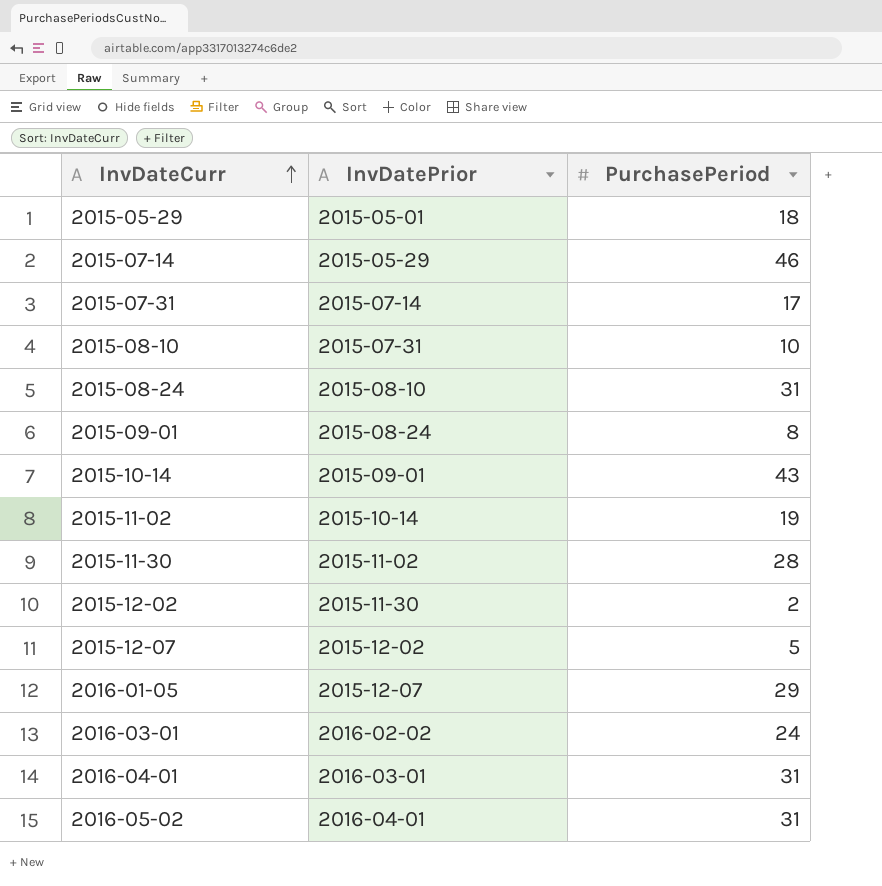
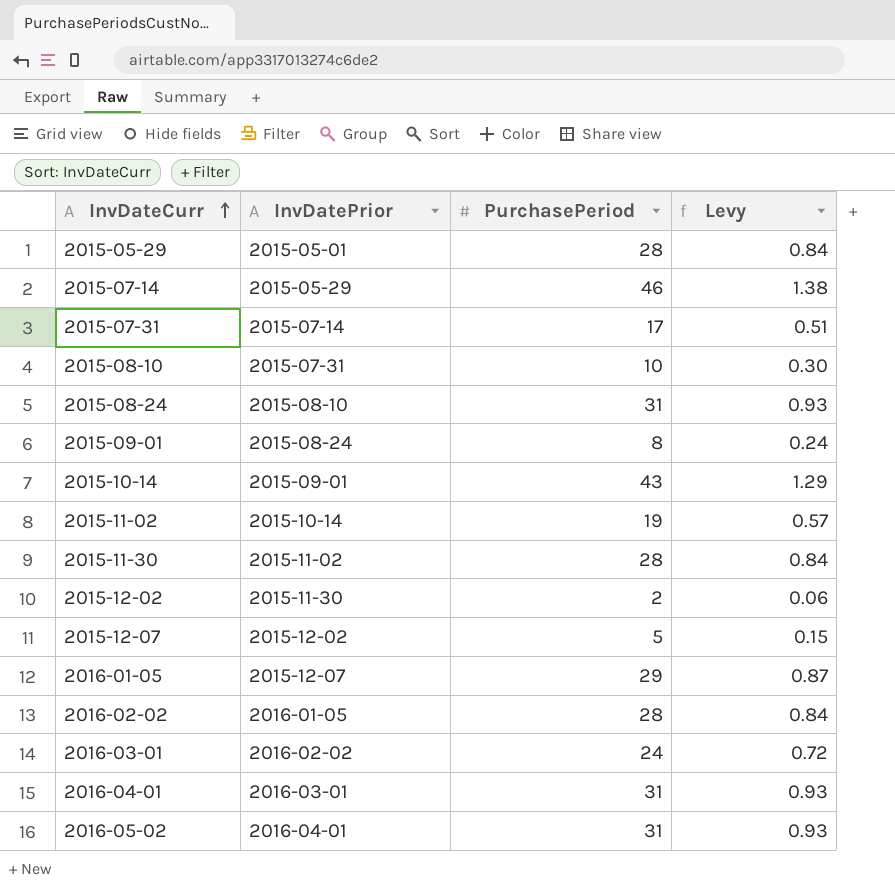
column Levy | formula: none -> [PurchasePeriod] * 0.03
2015-05-29 | PurchasePeriod: 18 -> 28
row 2016-02-02: none -> 2016-01-05 | 28 | 0.84

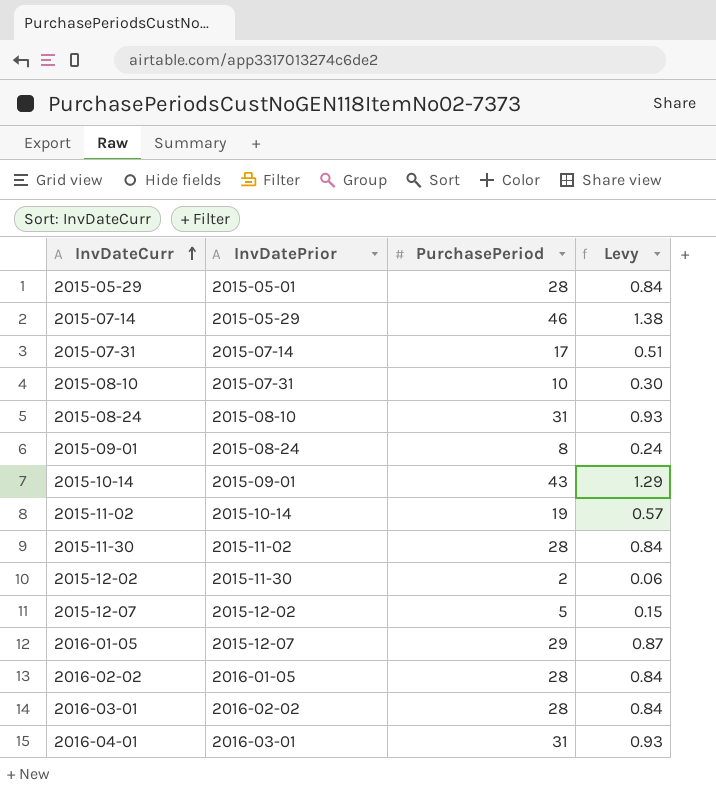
row 2016-05-02: 2016-04-01 | 31 | 0.93 -> none
2016-03-01 | PurchasePeriod: 24 -> 28
2016-03-01 | Levy: 0.72 -> 0.84

